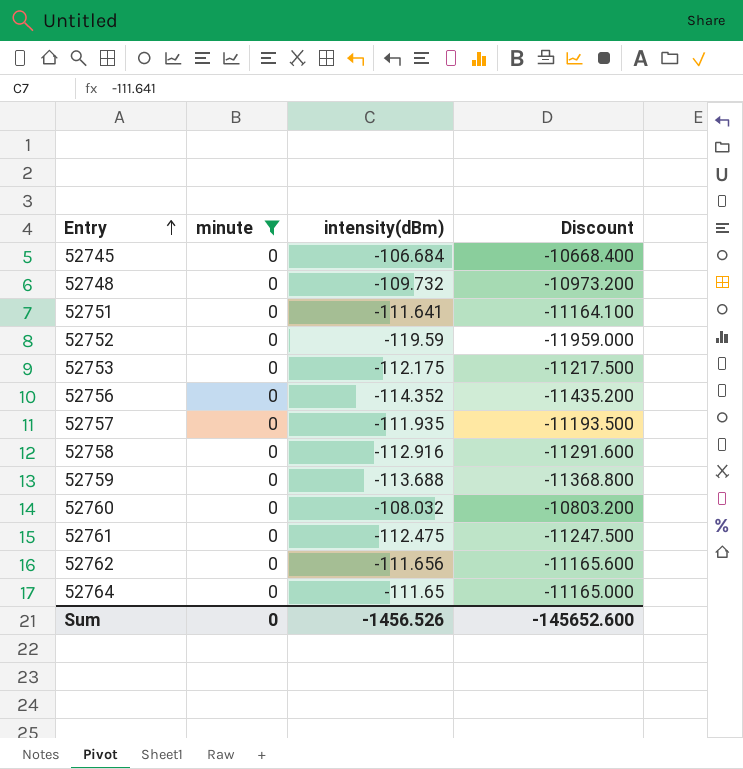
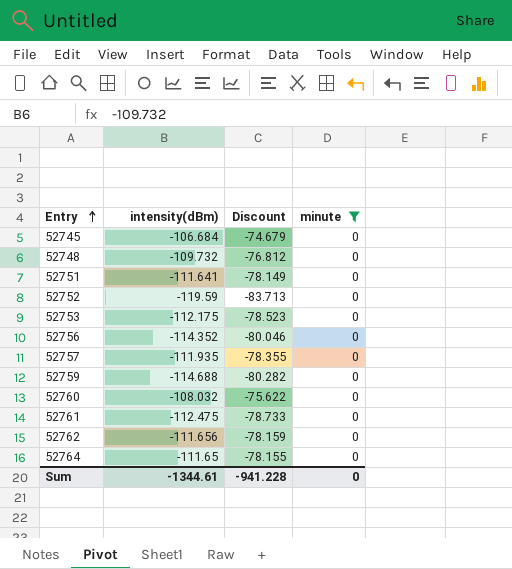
column Discount | formula: [intensity(dBm)] * 100 -> [intensity(dBm)] * 0.7
column minute | position: 2 -> 4
row 52758: 0 | -112.916 | -11291.600 -> none
52759 | intensity(dBm): -113.688 -> -114.688
Sum | intensity(dBm): -1456.526 -> -1344.61
Sum | Discount: -145652.600 -> -941.228

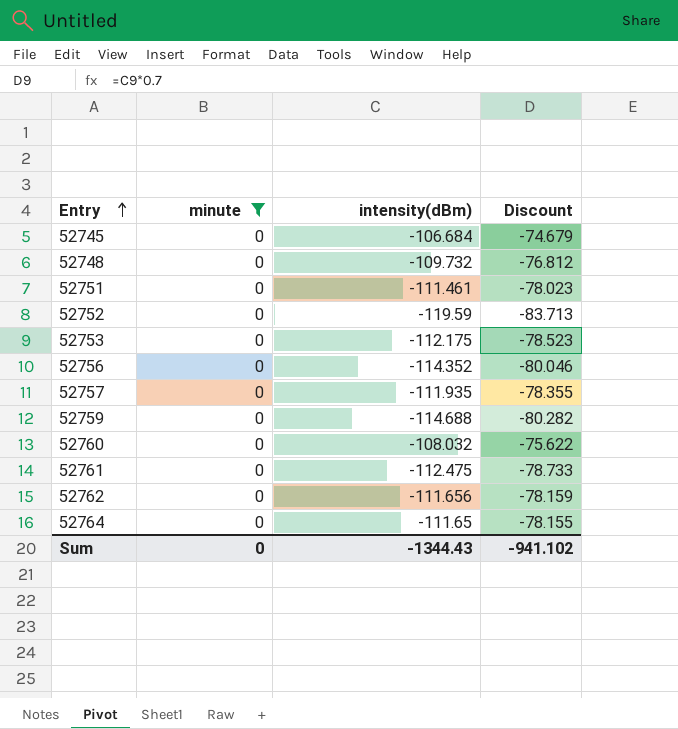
column minute | position: 4 -> 2
52751 | intensity(dBm): -111.641 -> -111.461
52751 | Discount: -78.149 -> -78.023
Sum | intensity(dBm): -1344.61 -> -1344.43
Sum | Discount: -941.228 -> -941.102

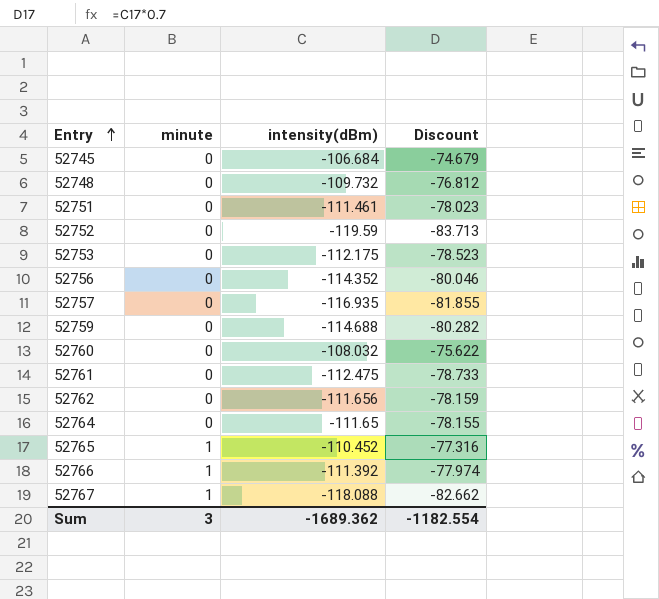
filter: minute = 0 -> none
52757 | intensity(dBm): -111.935 -> -116.935
52757 | Discount: -78.355 -> -81.855
Sum | minute: 0 -> 3
Sum | intensity(dBm): -1344.43 -> -1689.362
Sum | Discount: -941.102 -> -1182.554

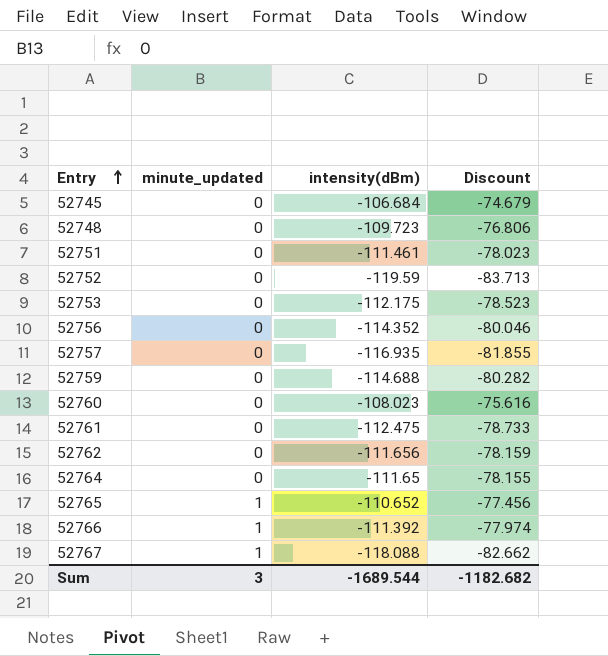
column name: minute -> minute_updated
52748 | intensity(dBm): -109.732 -> -109.723
52748 | Discount: -76.812 -> -76.806
52760 | intensity(dBm): -108.032 -> -108.023
52760 | Discount: -75.622 -> -75.616
52765 | intensity(dBm): -110.452 -> -110.652
52765 | Discount: -77.316 -> -77.456
Sum | intensity(dBm): -1689.362 -> -1689.544
Sum | Discount: -1182.554 -> -1182.682

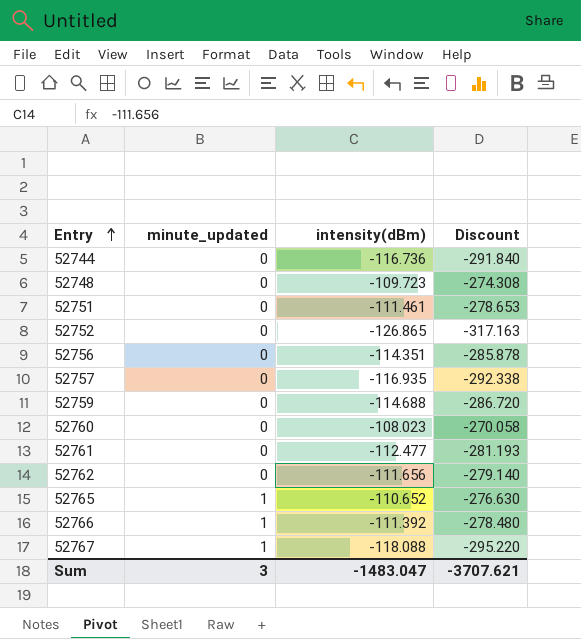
column Discount | formula: [intensity(dBm)] * 0.7 -> [intensity(dBm)] * 2.5
row 52745: 0 | -106.684 | -74.679 -> none
row 52753: 0 | -112.175 | -78.523 -> none
row 52764: 0 | -111.65 | -78.155 -> none
row 52744: none -> 0 | -116.736 | -291.840
52752 | intensity(dBm): -119.59 -> -126.865
52756 | intensity(dBm): -114.352 -> -114.351
52761 | intensity(dBm): -112.475 -> -112.477
Sum | intensity(dBm): -1689.544 -> -1483.047
Sum | Discount: -1182.682 -> -3707.621

